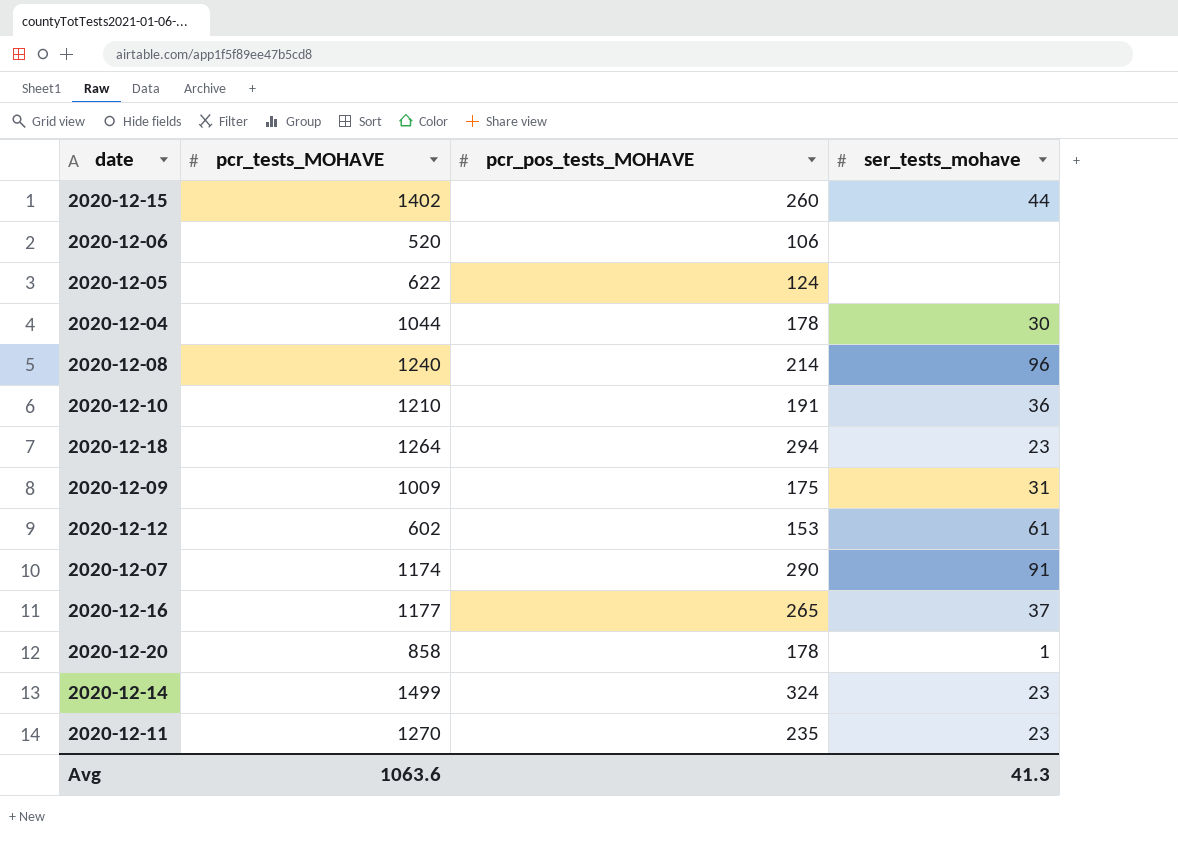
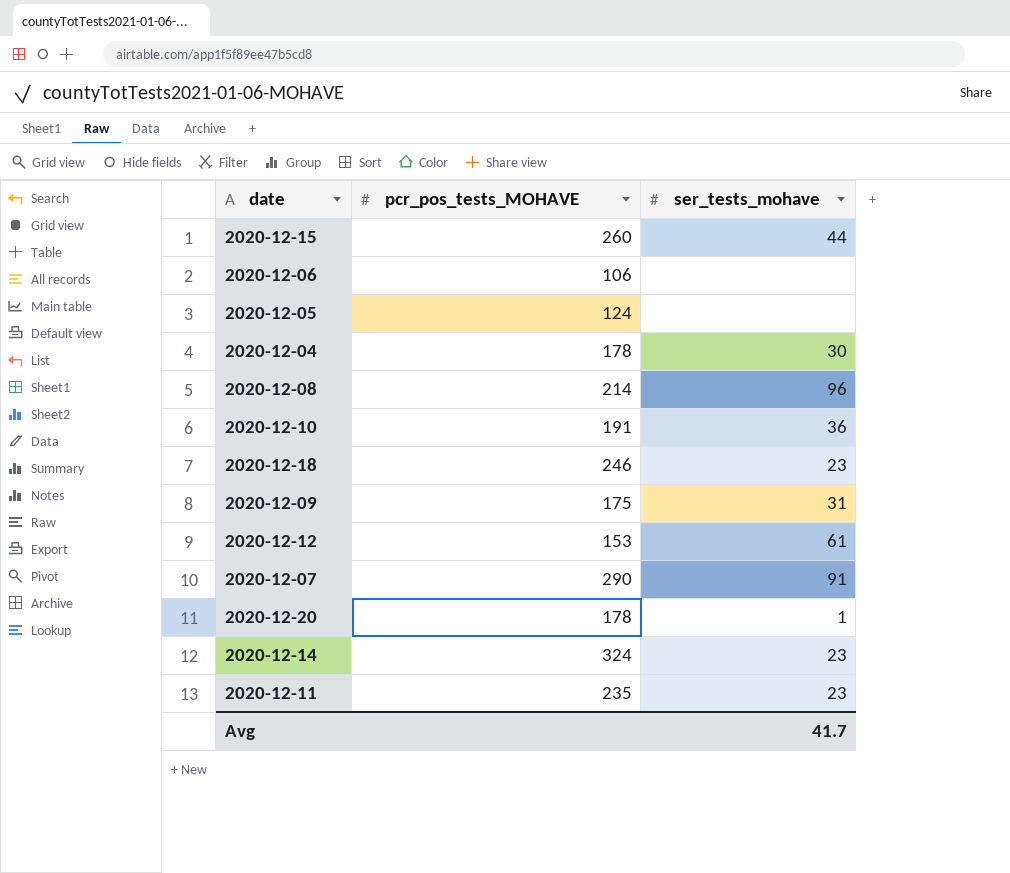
column pcr_tests_MOHAVE | position: 2 -> none
row 2020-12-16: 1177 | 265 | 37 -> none
2020-12-18 | pcr_pos_tests_MOHAVE: 294 -> 246
Avg | ser_tests_mohave: 41.3 -> 41.7

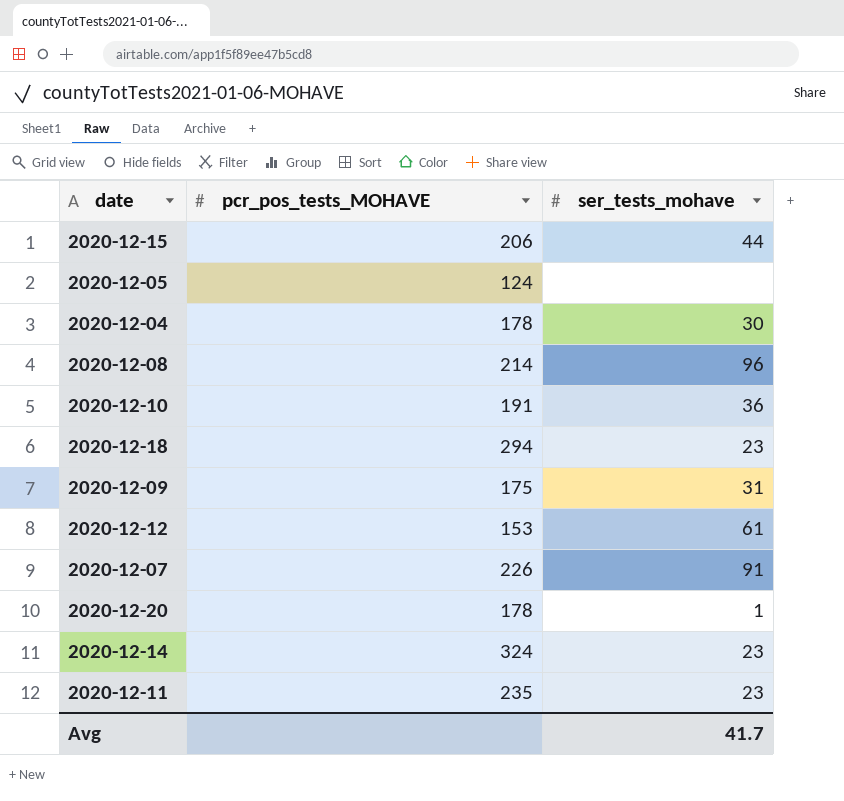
row 2020-12-06: 106 | none -> none
2020-12-15 | pcr_pos_tests_MOHAVE: 260 -> 206
2020-12-18 | pcr_pos_tests_MOHAVE: 246 -> 294
2020-12-07 | pcr_pos_tests_MOHAVE: 290 -> 226

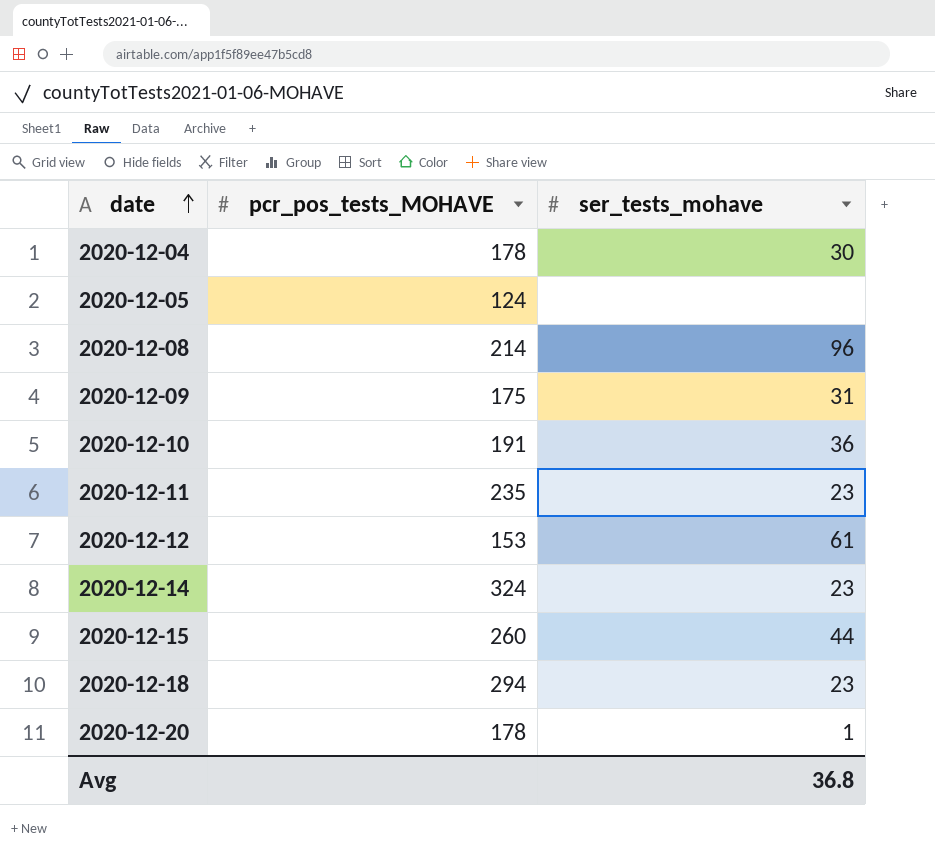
row order: none -> date ascending
row 2020-12-07: 226 | 91 -> none
2020-12-15 | pcr_pos_tests_MOHAVE: 206 -> 260
Avg | ser_tests_mohave: 41.7 -> 36.8

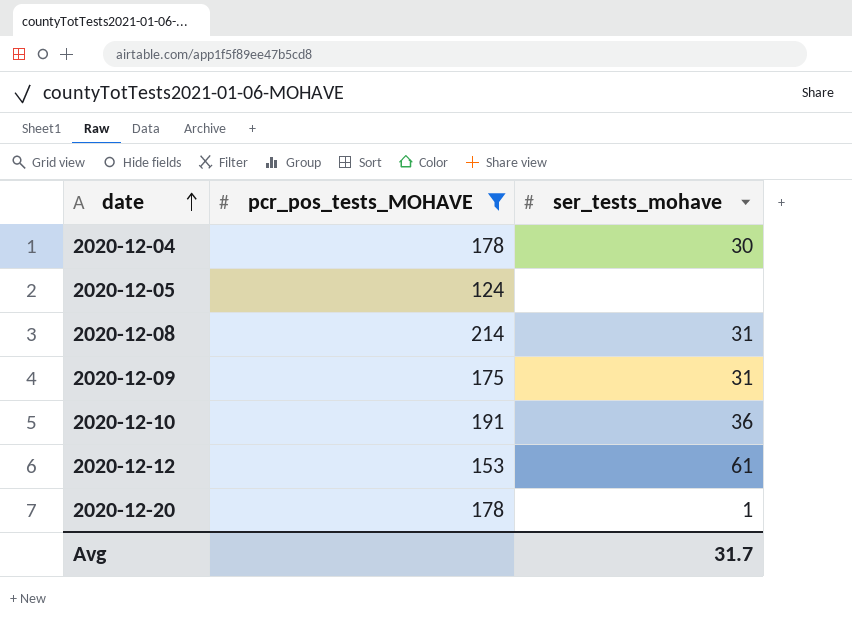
filter: none -> pcr_pos_tests_MOHAVE <= 214
2020-12-08 | ser_tests_mohave: 96 -> 31
Avg | ser_tests_mohave: 36.8 -> 31.7

